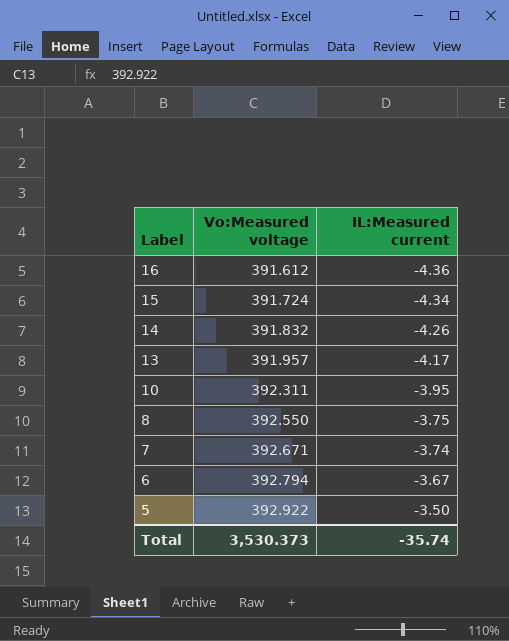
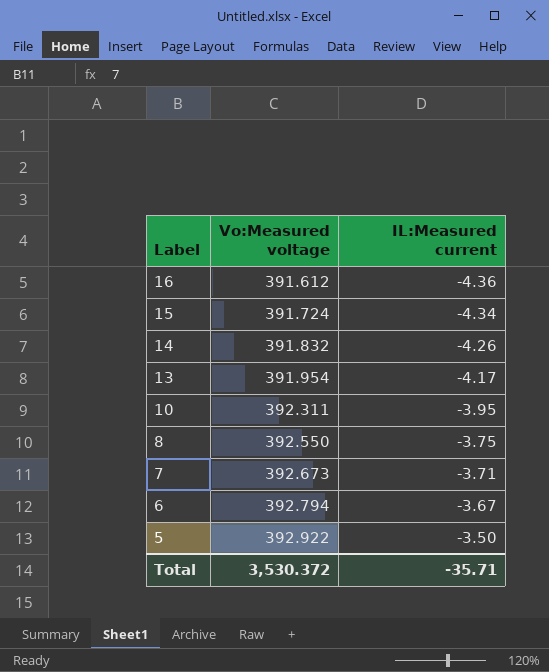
13 | Vo:Measured voltage: 391.957 -> 391.954
7 | Vo:Measured voltage: 392.671 -> 392.673
7 | IL:Measured current: -3.74 -> -3.71
Total | Vo:Measured voltage: 3,530.373 -> 3,530.372
Total | IL:Measured current: -35.74 -> -35.71

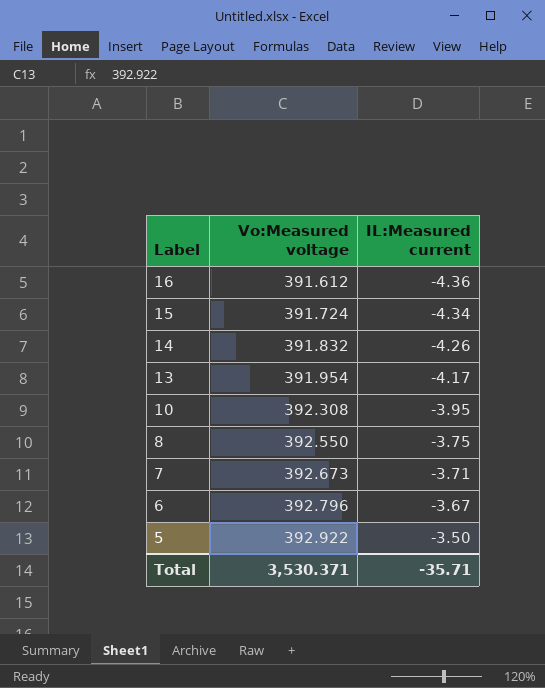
10 | Vo:Measured voltage: 392.311 -> 392.308
6 | Vo:Measured voltage: 392.794 -> 392.796
Total | Vo:Measured voltage: 3,530.372 -> 3,530.371

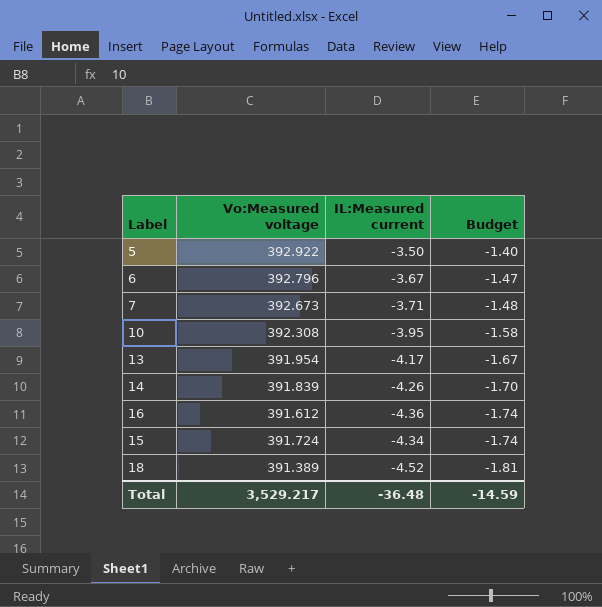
row order: Label descending -> Budget descending
column Budget | formula: none -> [IL:Measured current] * 0.4
row 8: 392.550 | -3.75 -> none
14 | Vo:Measured voltage: 391.832 -> 391.839
row 18: none -> 391.389 | -4.52 | -1.81
Total | Vo:Measured voltage: 3,530.371 -> 3,529.217
Total | IL:Measured current: -35.71 -> -36.48

